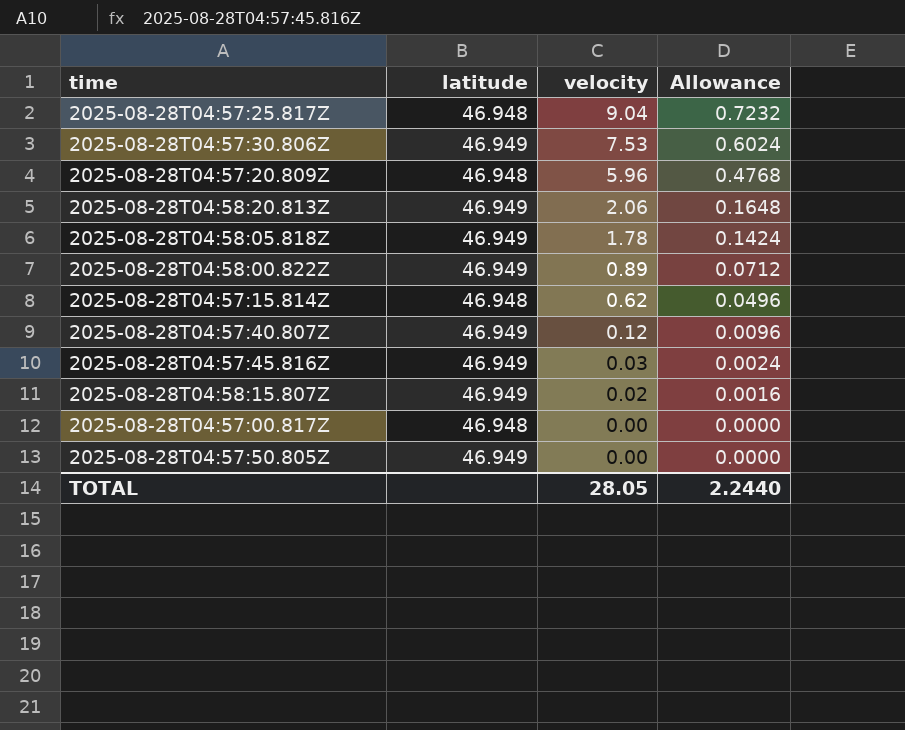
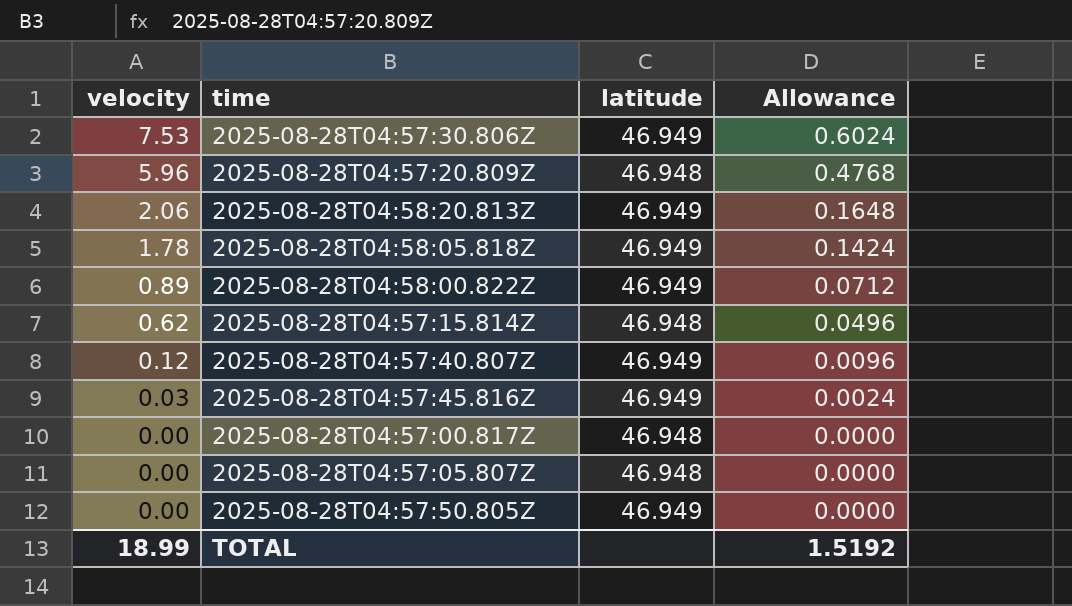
column velocity | position: 3 -> 1
row 2025-08-28T04:57:25.817Z: 46.948 | 9.04 | 0.7232 -> none
row 2025-08-28T04:58:15.807Z: 46.949 | 0.02 | 0.0016 -> none
row 2025-08-28T04:57:05.807Z: none -> 0.00 | 46.948 | 0.0000
TOTAL | velocity: 28.05 -> 18.99
TOTAL | Allowance: 2.2440 -> 1.5192

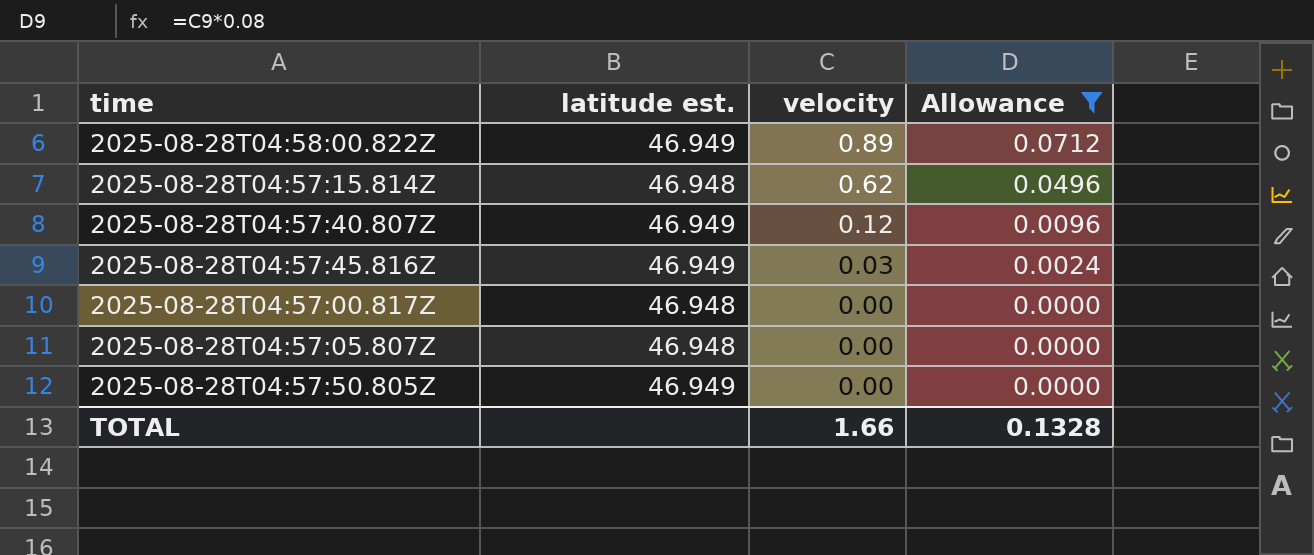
filter: none -> Allowance <= 0.0712
column name: latitude -> latitude est.
column velocity | position: 1 -> 3
TOTAL | velocity: 18.99 -> 1.66
TOTAL | Allowance: 1.5192 -> 0.1328

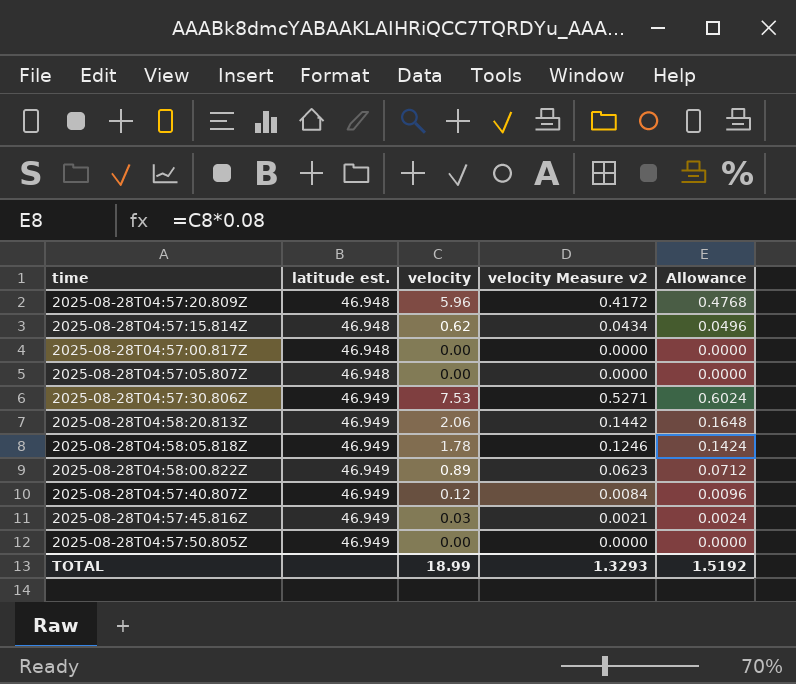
filter: Allowance <= 0.0712 -> none
row order: velocity descending -> latitude est. ascending
column velocity Measure v2 | formula: none -> [velocity] * 0.07
TOTAL | velocity: 1.66 -> 18.99
TOTAL | Allowance: 0.1328 -> 1.5192

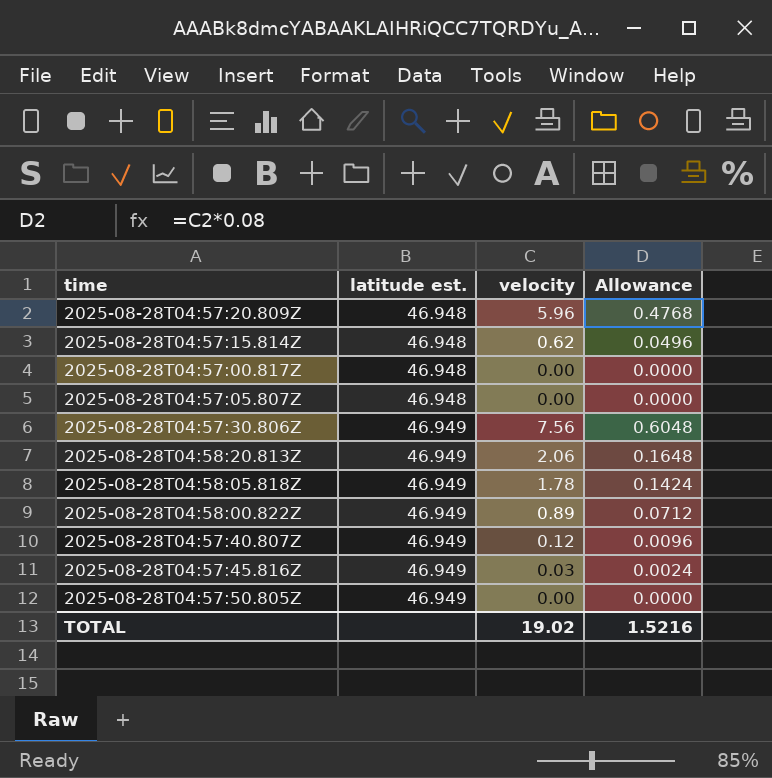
column velocity Measure v2 | formula: [velocity] * 0.07 -> none
2025-08-28T04:57:30.806Z | velocity: 7.53 -> 7.56
2025-08-28T04:57:30.806Z | Allowance: 0.6024 -> 0.6048
TOTAL | velocity: 18.99 -> 19.02
TOTAL | Allowance: 1.5192 -> 1.5216

